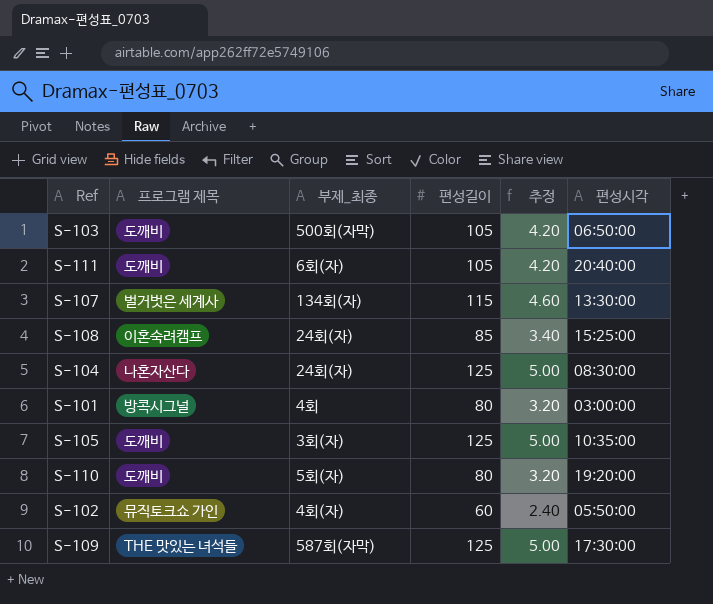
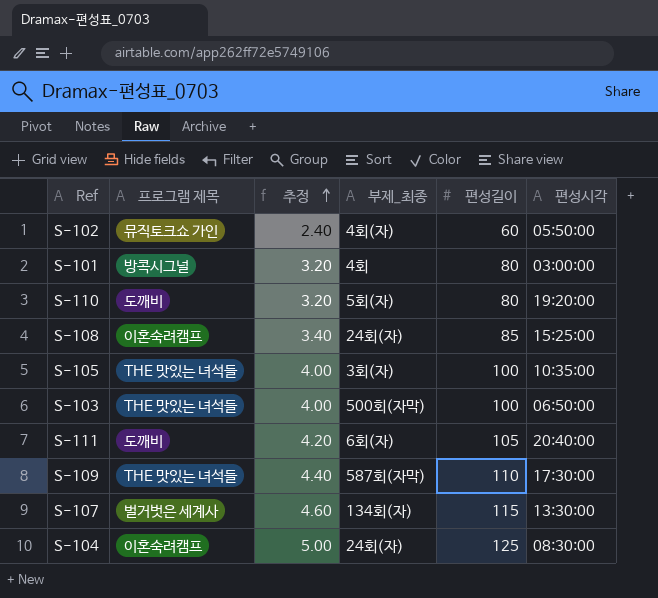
row order: none -> 추정 ascending
column 추정 | position: 5 -> 3
S-105 | 프로그램 제목: 도깨비 -> THE 맛있는 녀석들
S-105 | 추정: 5.00 -> 4.00
S-105 | 편성길이: 125 -> 100
S-103 | 프로그램 제목: 도깨비 -> THE 맛있는 녀석들
S-103 | 추정: 4.20 -> 4.00
S-103 | 편성길이: 105 -> 100
S-109 | 추정: 5.00 -> 4.40
S-109 | 편성길이: 125 -> 110
S-104 | 프로그램 제목: 나혼자산다 -> 이혼숙려캠프

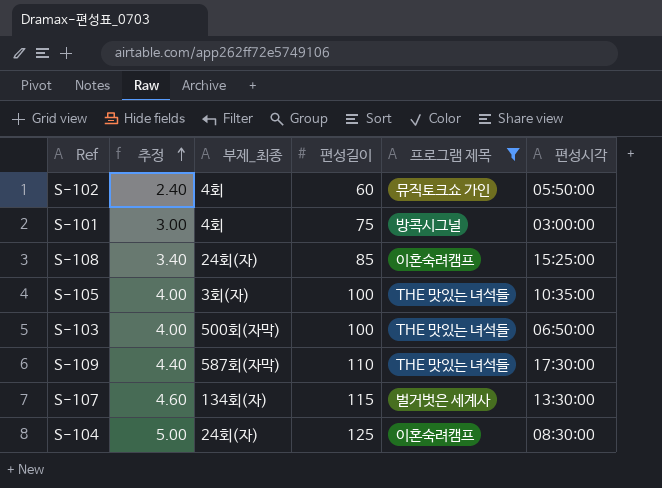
filter: none -> 프로그램 제목 != 도깨비
column 프로그램 제목 | position: 2 -> 5
S-102 | 부제_최종: 4회(자) -> 4회
S-101 | 추정: 3.20 -> 3.00
S-101 | 편성길이: 80 -> 75

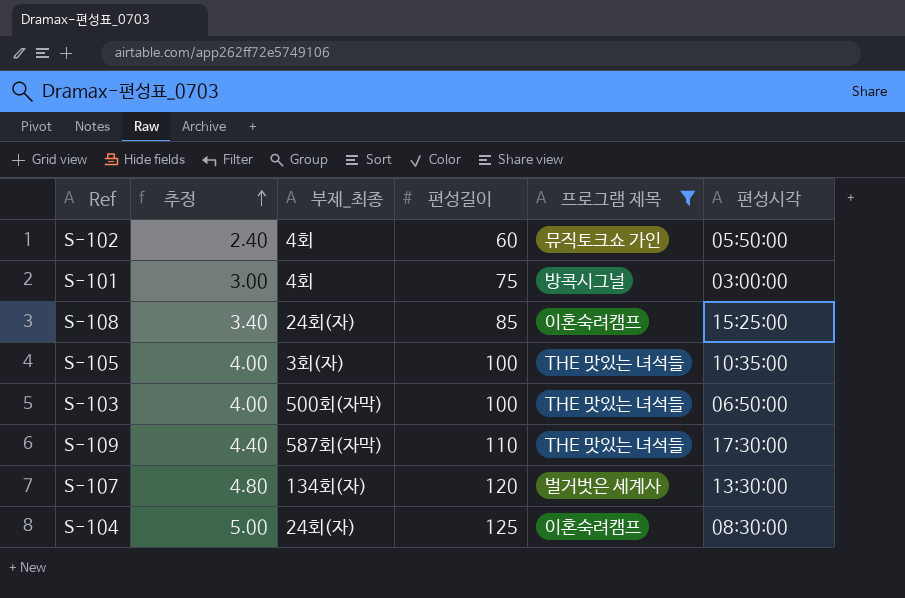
S-107 | 추정: 4.60 -> 4.80
S-107 | 편성길이: 115 -> 120

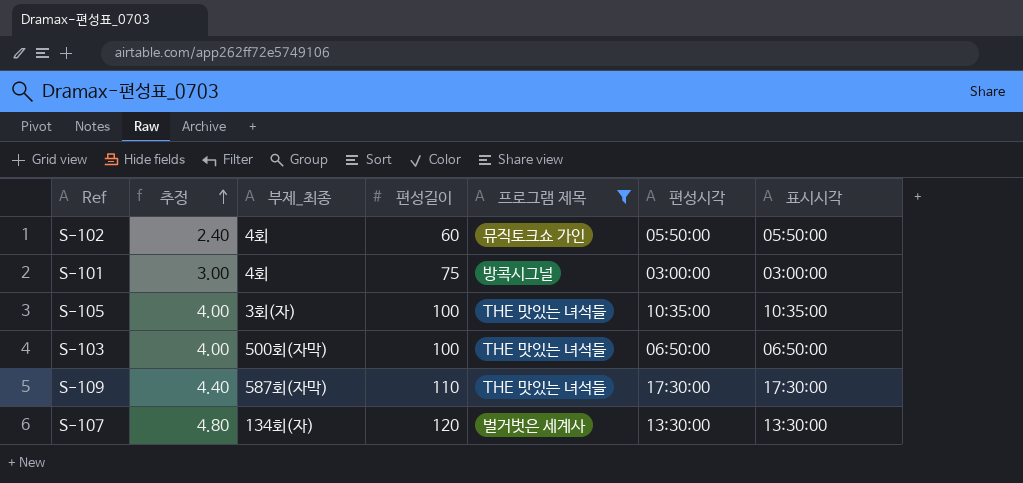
column 표시시각 | position: none -> 7
row S-108: 3.40 | 24회(자) | 85 | 이혼숙려캠프 | 15:25:00 -> none
row S-104: 5.00 | 24회(자) | 125 | 이혼숙려캠프 | 08:30:00 -> none

